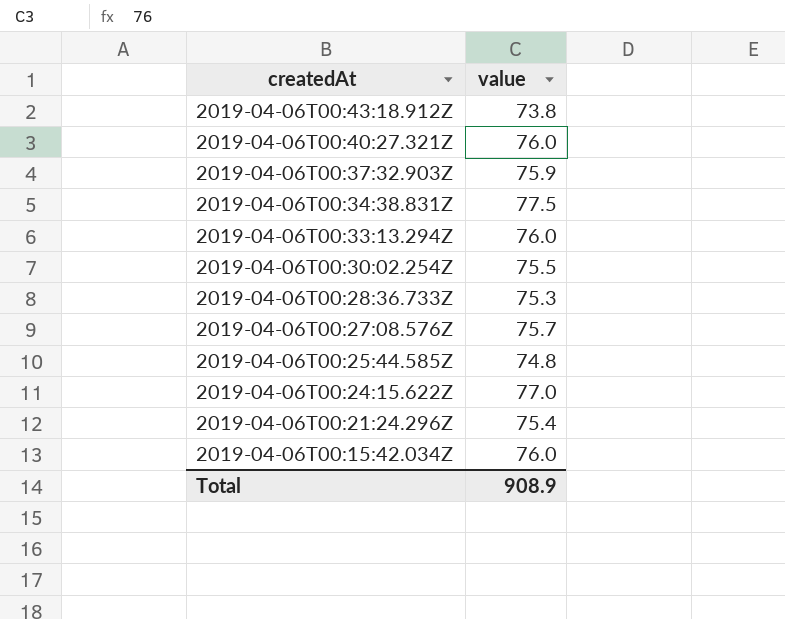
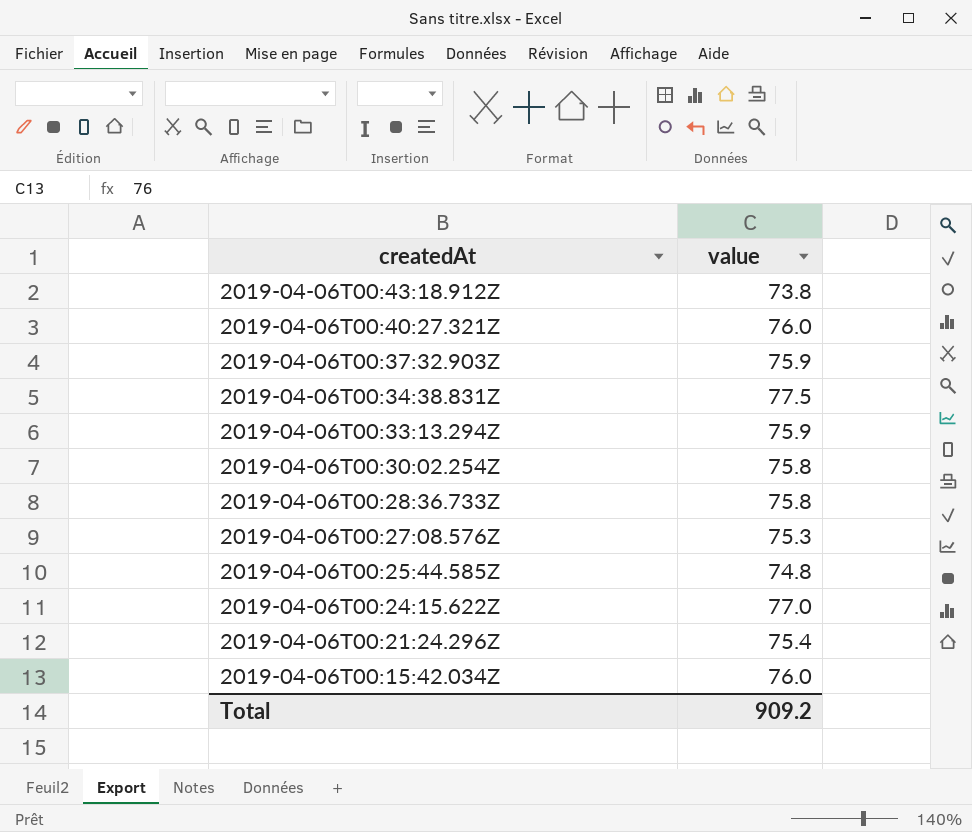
2019-04-06T00:33:13.294Z | value: 76.0 -> 75.9
2019-04-06T00:30:02.254Z | value: 75.5 -> 75.8
2019-04-06T00:28:36.733Z | value: 75.3 -> 75.8
2019-04-06T00:27:08.576Z | value: 75.7 -> 75.3
Total | value: 908.9 -> 909.2

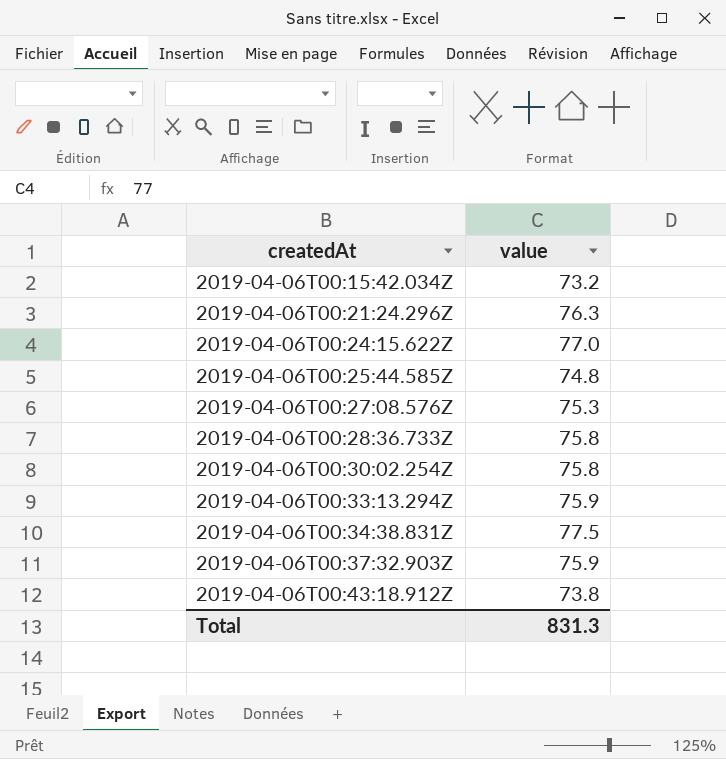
row order: createdAt descending -> createdAt ascending
row 2019-04-06T00:40:27.321Z: 76.0 -> none
2019-04-06T00:15:42.034Z | value: 76.0 -> 73.2
2019-04-06T00:21:24.296Z | value: 75.4 -> 76.3
Total | value: 909.2 -> 831.3

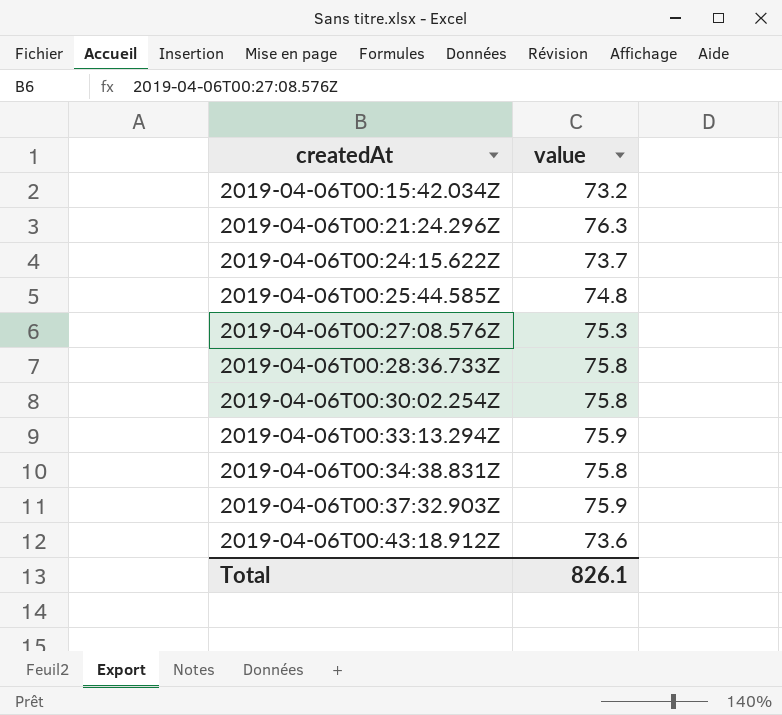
2019-04-06T00:24:15.622Z | value: 77.0 -> 73.7
2019-04-06T00:34:38.831Z | value: 77.5 -> 75.8
2019-04-06T00:43:18.912Z | value: 73.8 -> 73.6
Total | value: 831.3 -> 826.1

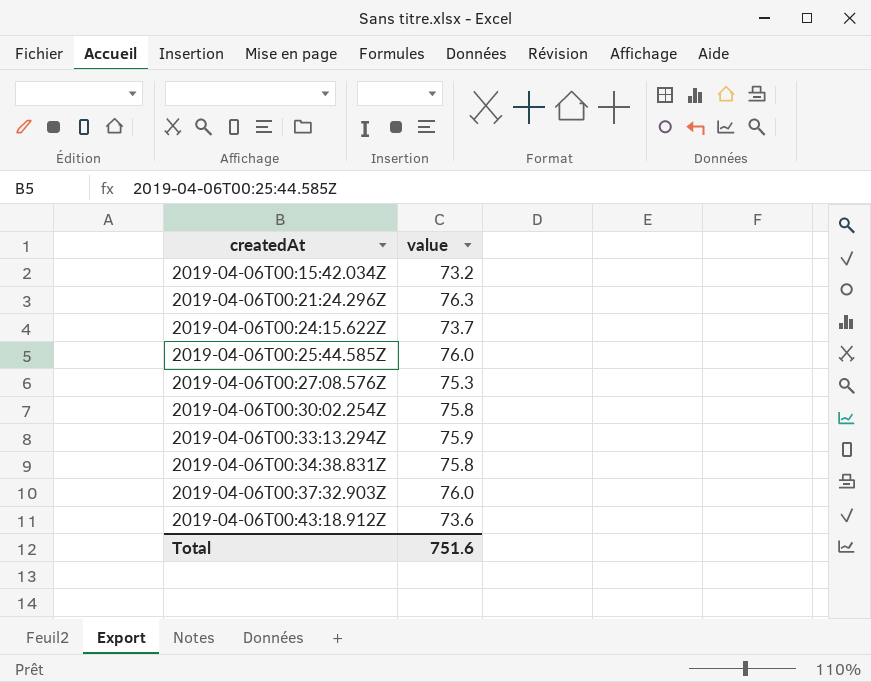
row 2019-04-06T00:28:36.733Z: 75.8 -> none
2019-04-06T00:25:44.585Z | value: 74.8 -> 76.0
2019-04-06T00:37:32.903Z | value: 75.9 -> 76.0
Total | value: 826.1 -> 751.6

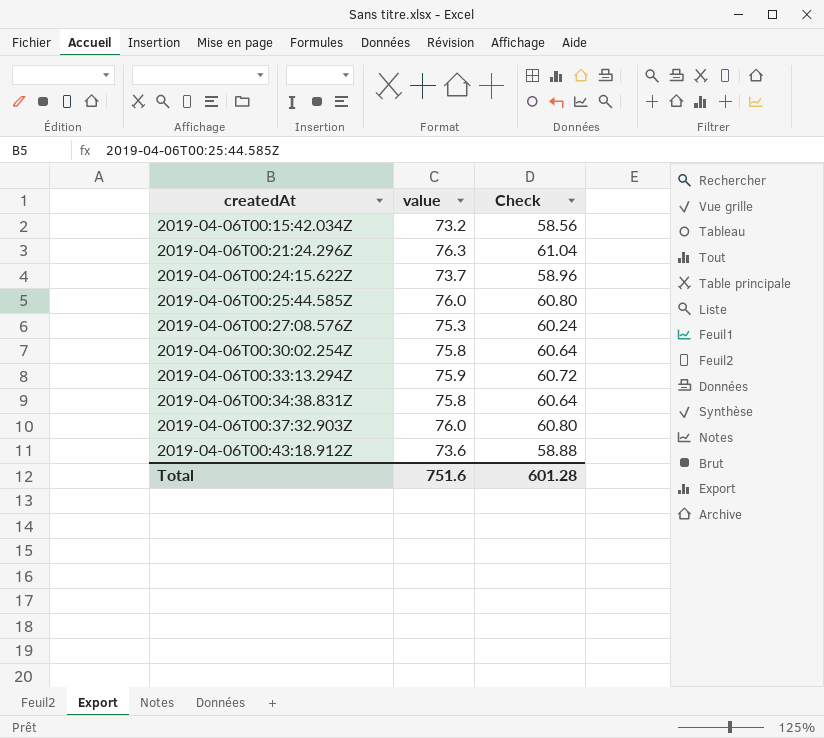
column Check | formula: none -> [value] * 0.8

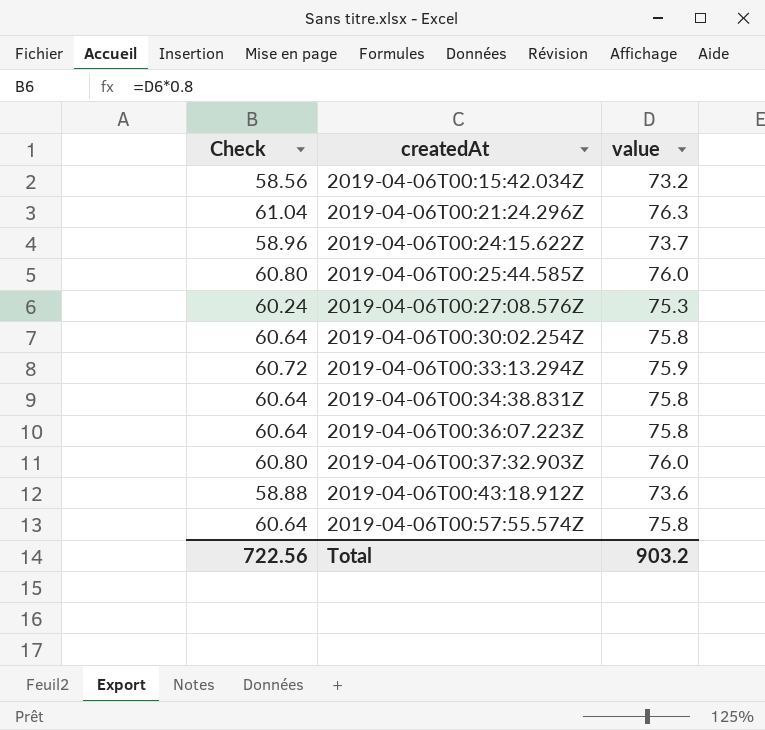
column Check | position: 3 -> 1
row 2019-04-06T00:36:07.223Z: none -> 60.64 | 75.8
row 2019-04-06T00:57:55.574Z: none -> 60.64 | 75.8
Total | Check: 601.28 -> 722.56
Total | value: 751.6 -> 903.2

